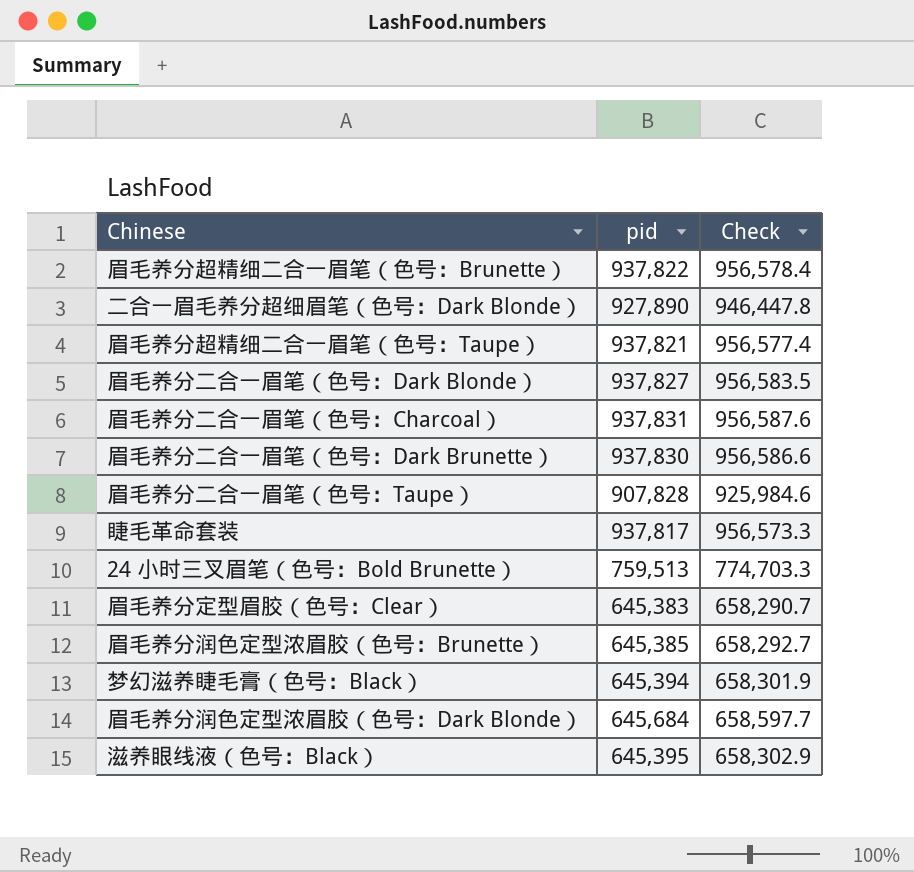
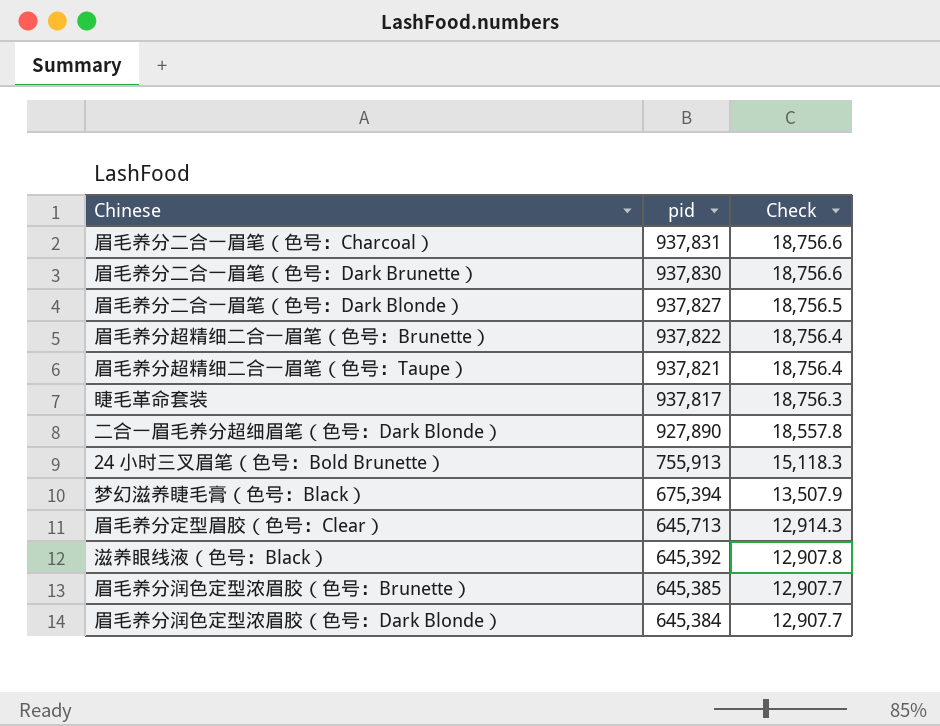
row order: none -> pid descending
column Check | formula: [pid] * 1.02 -> [pid] * 0.02
row 眉毛养分二合一眉笔（色号：Taupe）: 907,828 | 925,984.6 -> none
24 小时三叉眉笔（色号：Bold Brunette） | pid: 759,513 -> 755,913
梦幻滋养睫毛膏（色号：Black） | pid: 645,394 -> 675,394
眉毛养分定型眉胶（色号：Clear） | pid: 645,383 -> 645,713
滋养眼线液（色号：Black） | pid: 645,395 -> 645,392
眉毛养分润色定型浓眉胶（色号：Dark Blonde） | pid: 645,684 -> 645,384

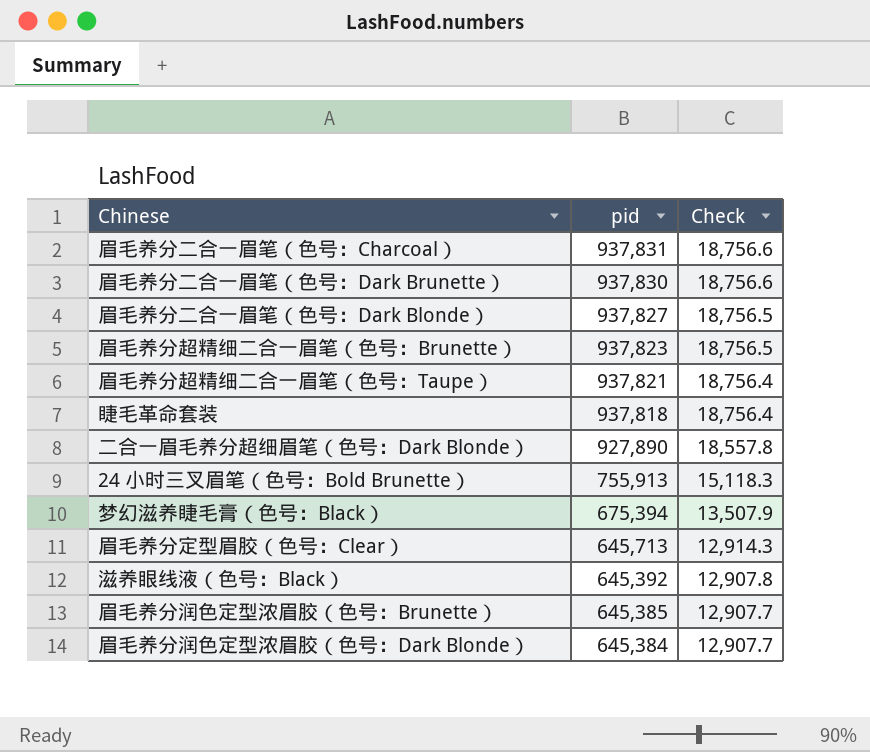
眉毛养分超精细二合一眉笔（色号：Brunette） | pid: 937,822 -> 937,823
眉毛养分超精细二合一眉笔（色号：Brunette） | Check: 18,756.4 -> 18,756.5
睫毛革命套装 | pid: 937,817 -> 937,818
睫毛革命套装 | Check: 18,756.3 -> 18,756.4

